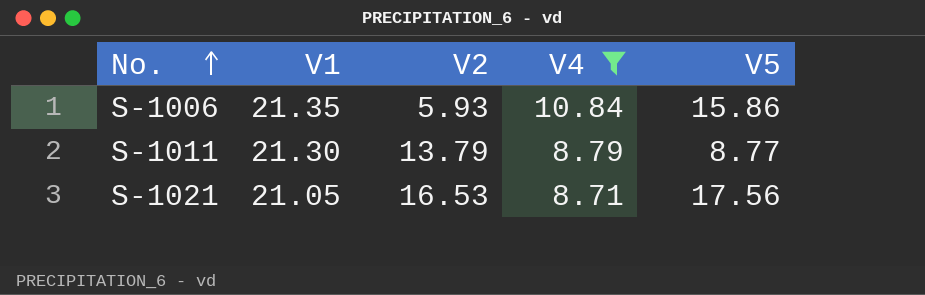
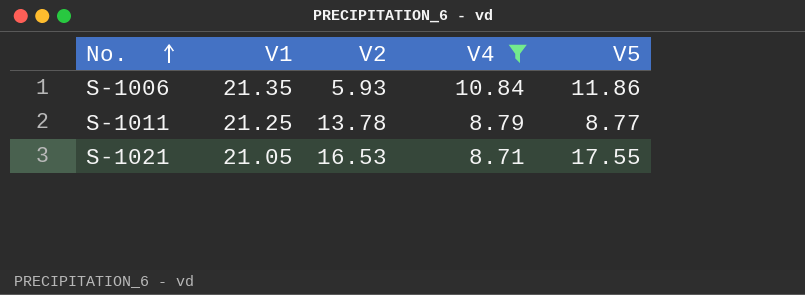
S-1006 | V5: 15.86 -> 11.86
S-1011 | V1: 21.30 -> 21.25
S-1011 | V2: 13.79 -> 13.78
S-1021 | V5: 17.56 -> 17.55

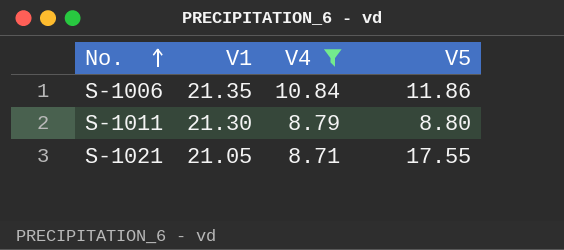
column V2 | position: 3 -> none
S-1011 | V1: 21.25 -> 21.30
S-1011 | V5: 8.77 -> 8.80

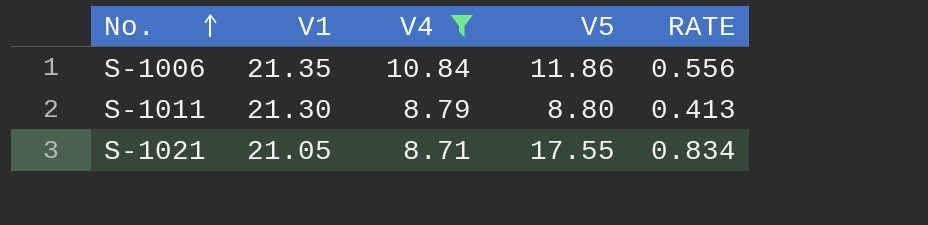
column RATE | formula: none -> [V5] / [V1]

